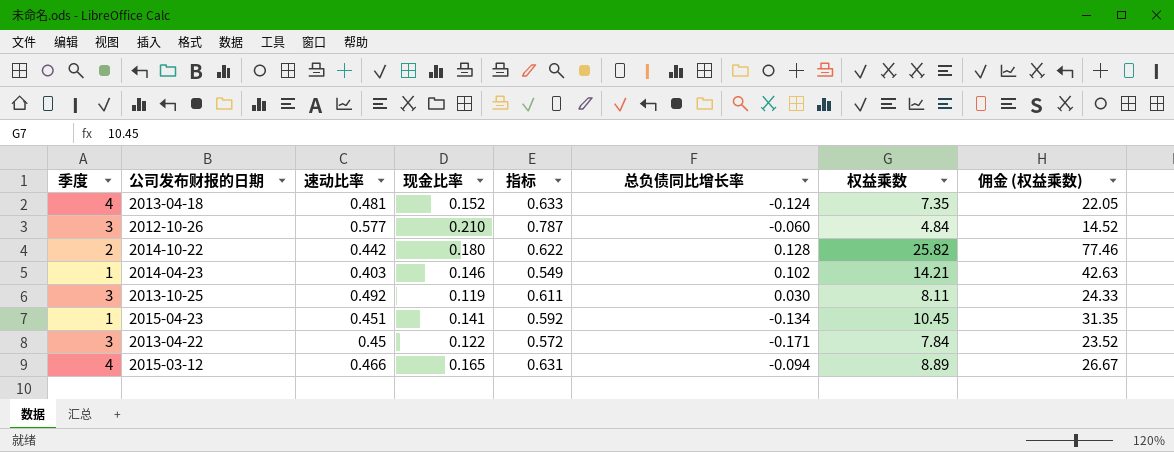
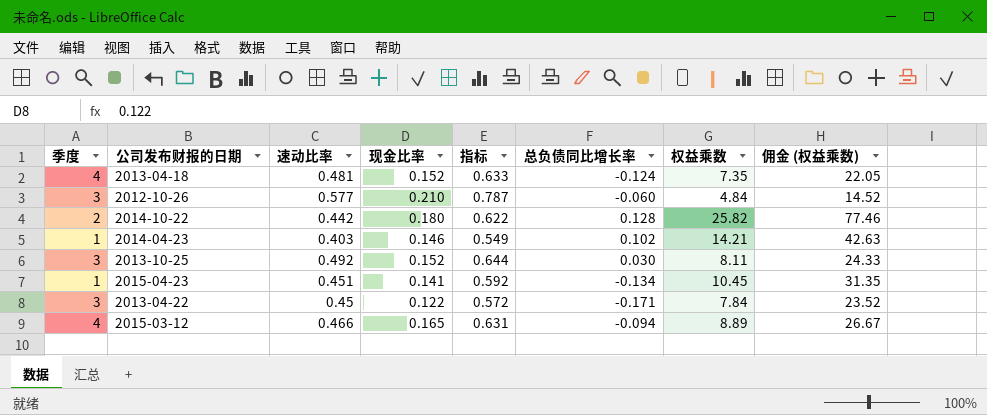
2013-10-25 | 现金比率: 0.119 -> 0.152
2013-10-25 | 指标: 0.611 -> 0.644

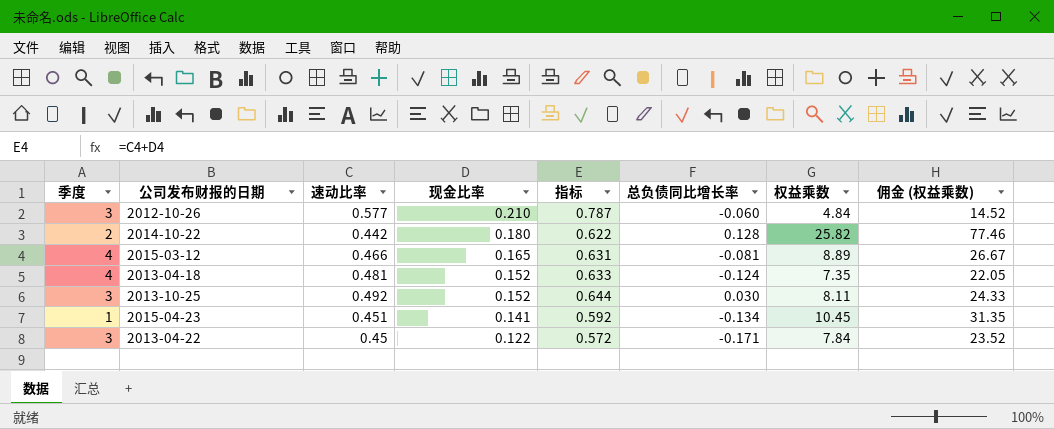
row order: none -> 现金比率 descending
row 2014-04-23: 1 | 0.403 | 0.146 | 0.549 | 0.102 | 14.21 | 42.63 -> none
2015-03-12 | 总负债同比增长率: -0.094 -> -0.081

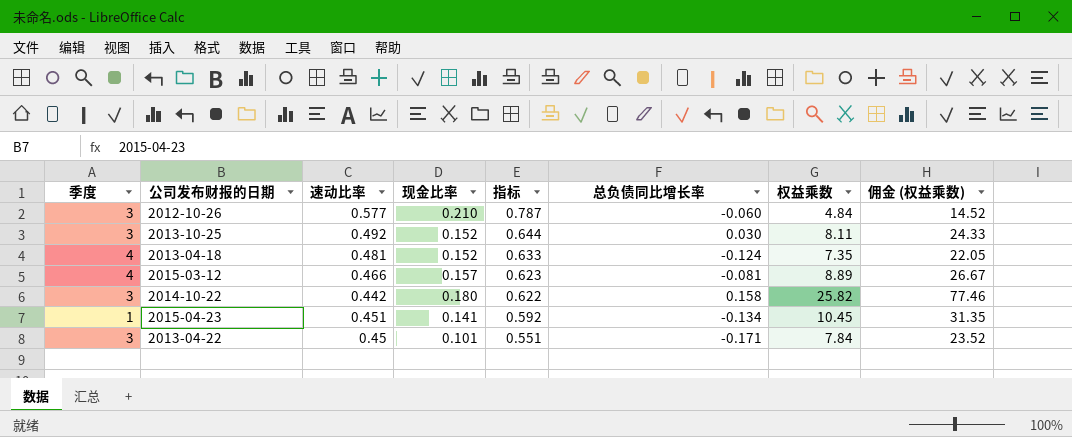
row order: 现金比率 descending -> 指标 descending
2015-03-12 | 现金比率: 0.165 -> 0.157
2015-03-12 | 指标: 0.631 -> 0.623
2014-10-22 | 季度: 2 -> 3
2014-10-22 | 总负债同比增长率: 0.128 -> 0.158
2013-04-22 | 现金比率: 0.122 -> 0.101
2013-04-22 | 指标: 0.572 -> 0.551

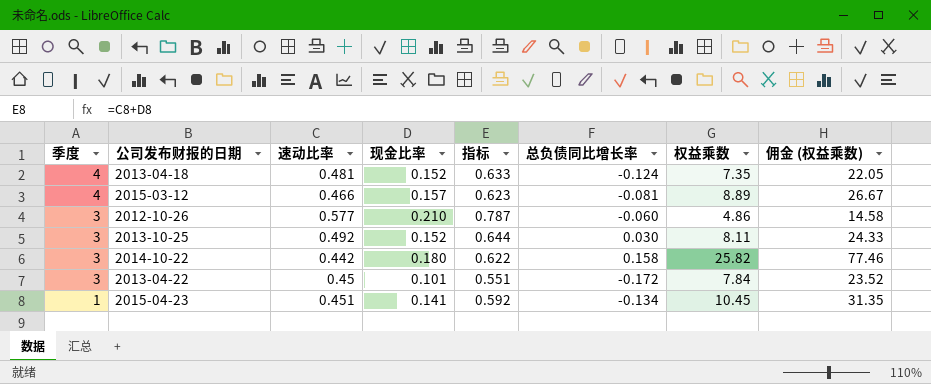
row order: 指标 descending -> 季度 descending
2012-10-26 | 权益乘数: 4.84 -> 4.86
2012-10-26 | 佣金 (权益乘数): 14.52 -> 14.58
2013-04-22 | 总负债同比增长率: -0.171 -> -0.172

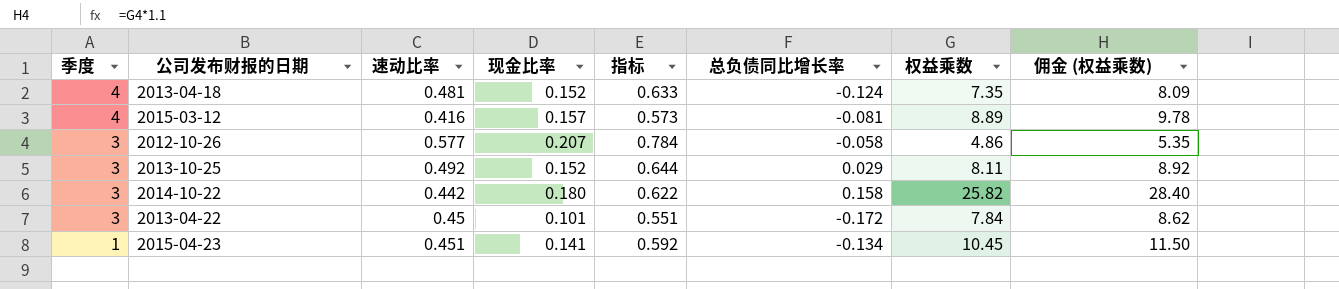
column 佣金 (权益乘数) | formula: [权益乘数] * 3 -> [权益乘数] * 1.1
2015-03-12 | 速动比率: 0.466 -> 0.416
2015-03-12 | 指标: 0.623 -> 0.573
2012-10-26 | 现金比率: 0.210 -> 0.207
2012-10-26 | 指标: 0.787 -> 0.784
2012-10-26 | 总负债同比增长率: -0.060 -> -0.058
2013-10-25 | 总负债同比增长率: 0.030 -> 0.029

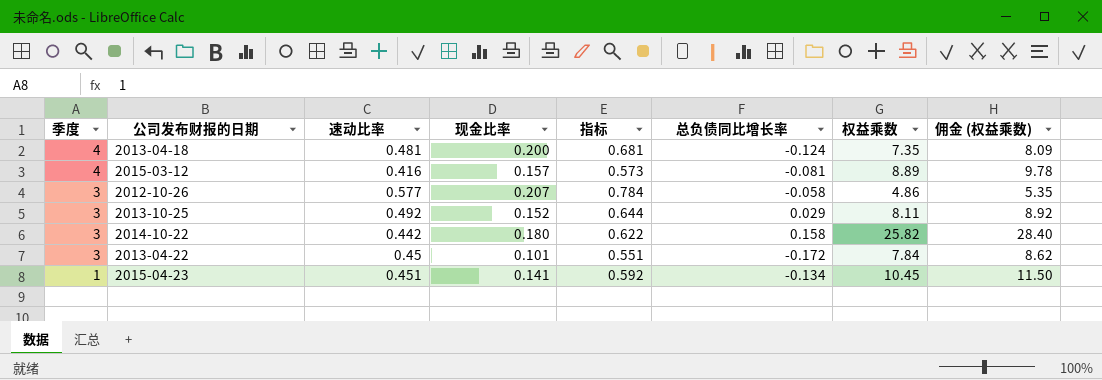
2013-04-18 | 现金比率: 0.152 -> 0.200
2013-04-18 | 指标: 0.633 -> 0.681

